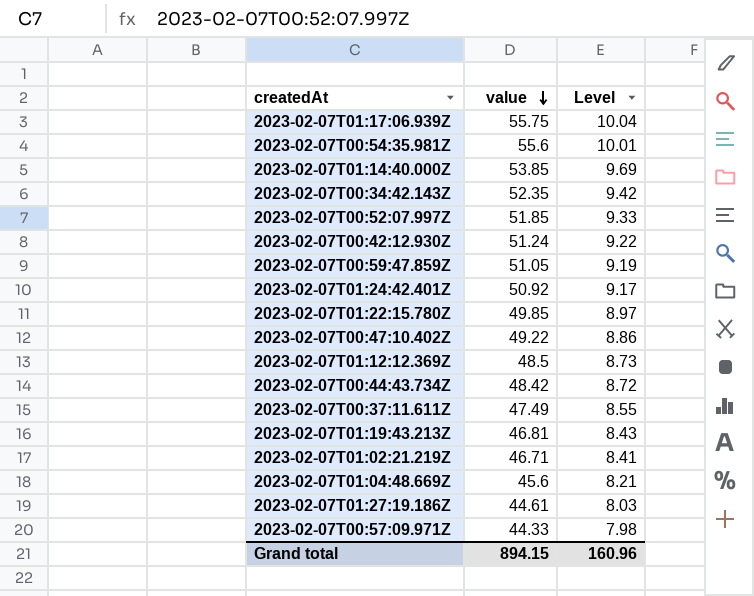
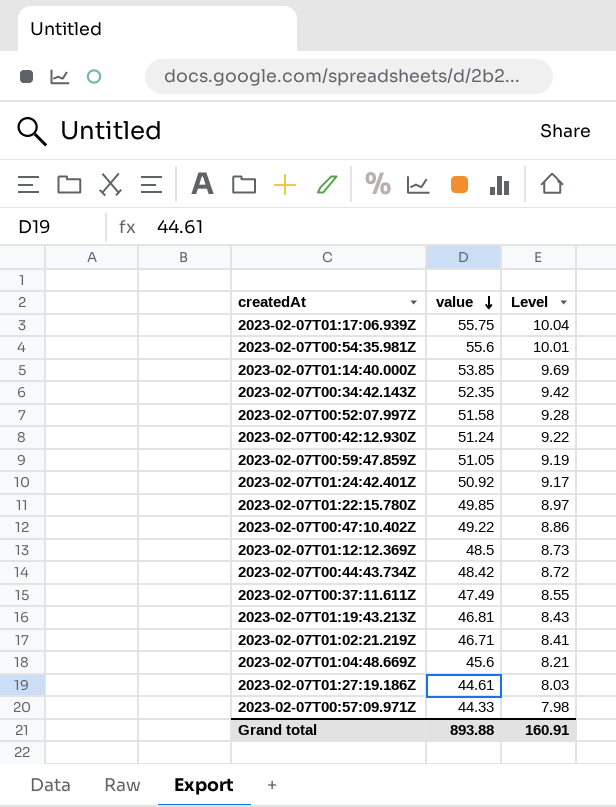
2023-02-07T00:52:07.997Z | value: 51.85 -> 51.58
2023-02-07T00:52:07.997Z | Level: 9.33 -> 9.28
Grand total | value: 894.15 -> 893.88
Grand total | Level: 160.96 -> 160.91

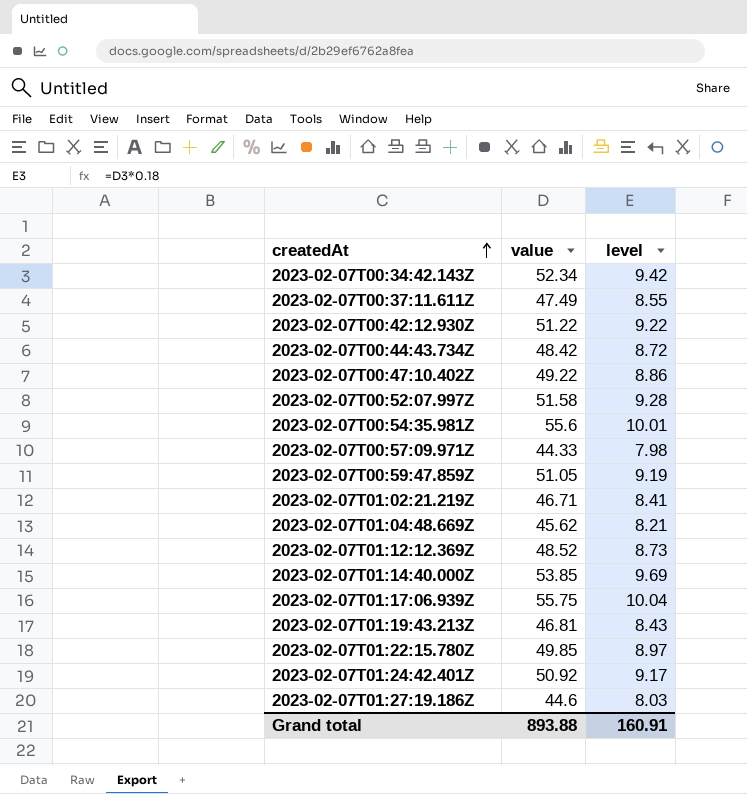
row order: value descending -> createdAt ascending
column name: Level -> level
2023-02-07T00:34:42.143Z | value: 52.35 -> 52.34
2023-02-07T00:42:12.930Z | value: 51.24 -> 51.22
2023-02-07T01:04:48.669Z | value: 45.6 -> 45.62
2023-02-07T01:12:12.369Z | value: 48.5 -> 48.52
2023-02-07T01:27:19.186Z | value: 44.61 -> 44.6

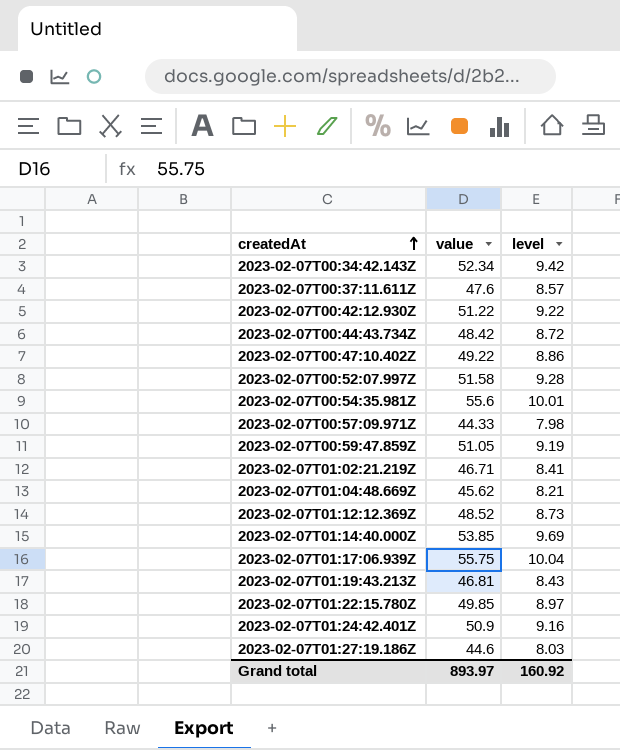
2023-02-07T00:37:11.611Z | value: 47.49 -> 47.6
2023-02-07T00:37:11.611Z | level: 8.55 -> 8.57
2023-02-07T01:24:42.401Z | value: 50.92 -> 50.9
2023-02-07T01:24:42.401Z | level: 9.17 -> 9.16
Grand total | value: 893.88 -> 893.97
Grand total | level: 160.91 -> 160.92

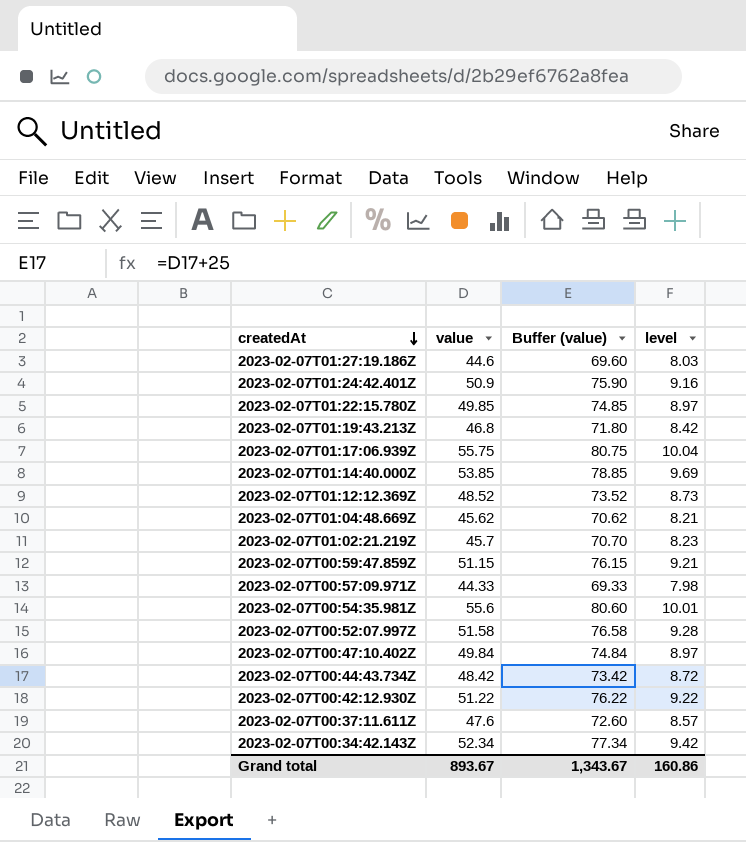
row order: createdAt ascending -> createdAt descending
column Buffer (value) | formula: none -> [value] + 25
2023-02-07T01:19:43.213Z | value: 46.81 -> 46.8
2023-02-07T01:19:43.213Z | level: 8.43 -> 8.42
2023-02-07T01:02:21.219Z | value: 46.71 -> 45.7
2023-02-07T01:02:21.219Z | level: 8.41 -> 8.23
2023-02-07T00:59:47.859Z | value: 51.05 -> 51.15
2023-02-07T00:59:47.859Z | level: 9.19 -> 9.21
2023-02-07T00:47:10.402Z | value: 49.22 -> 49.84
2023-02-07T00:47:10.402Z | level: 8.86 -> 8.97
Grand total | value: 893.97 -> 893.67
Grand total | level: 160.92 -> 160.86

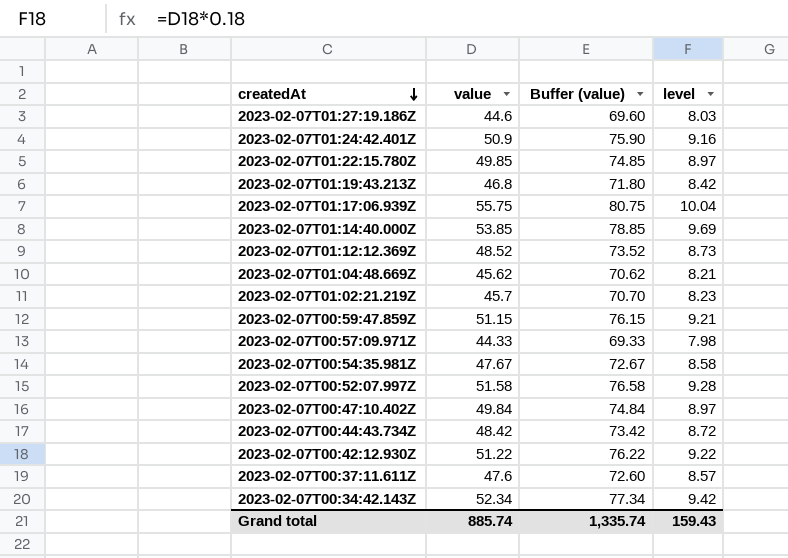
2023-02-07T00:54:35.981Z | value: 55.6 -> 47.67
2023-02-07T00:54:35.981Z | Buffer (value): 80.60 -> 72.67
2023-02-07T00:54:35.981Z | level: 10.01 -> 8.58
Grand total | value: 893.67 -> 885.74
Grand total | Buffer (value): 1,343.67 -> 1,335.74
Grand total | level: 160.86 -> 159.43

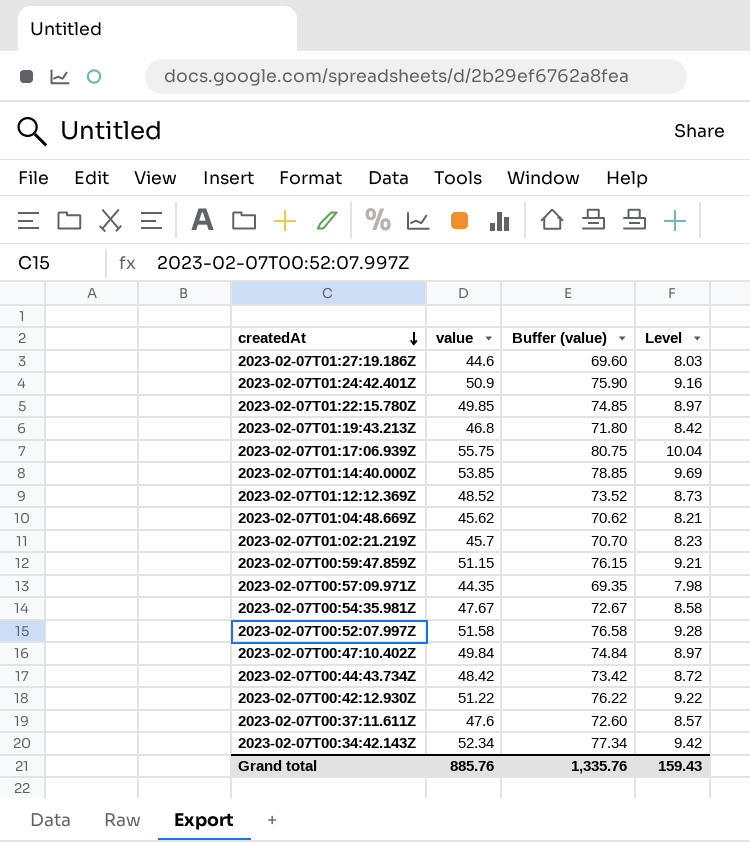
column name: level -> Level
2023-02-07T00:57:09.971Z | value: 44.33 -> 44.35
2023-02-07T00:57:09.971Z | Buffer (value): 69.33 -> 69.35
Grand total | value: 885.74 -> 885.76
Grand total | Buffer (value): 1,335.74 -> 1,335.76

